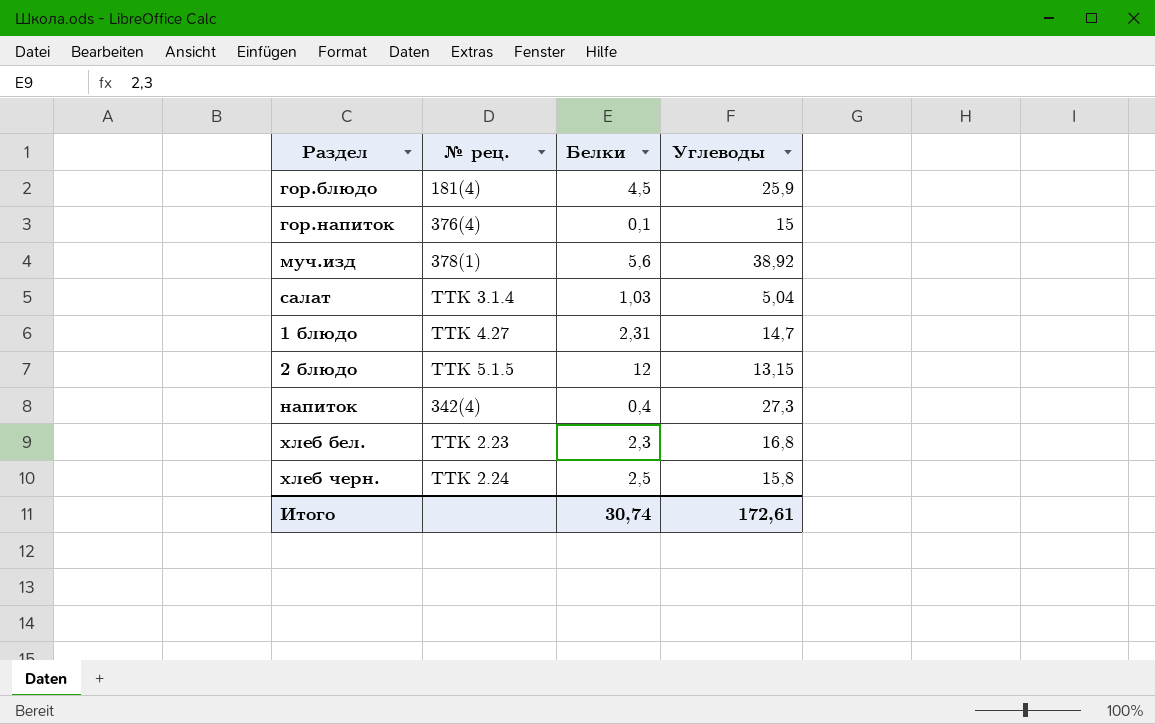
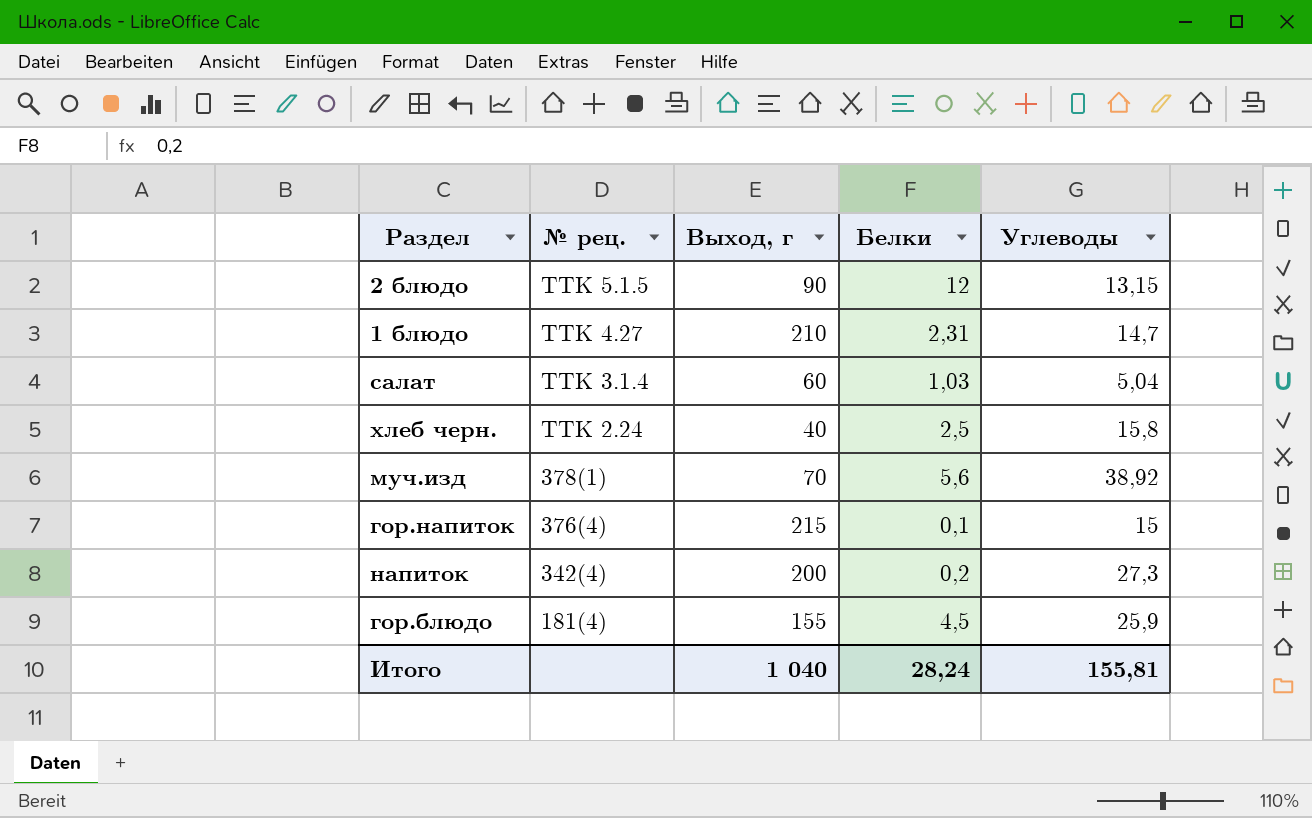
row order: none -> № рец. descending
column Выход, г | position: none -> 3
row хлеб бел.: ТТК 2.23 | 2,3 | 16,8 -> none
напиток | Белки: 0,4 -> 0,2
Итого | Белки: 30,74 -> 28,24
Итого | Углеводы: 172,61 -> 155,81

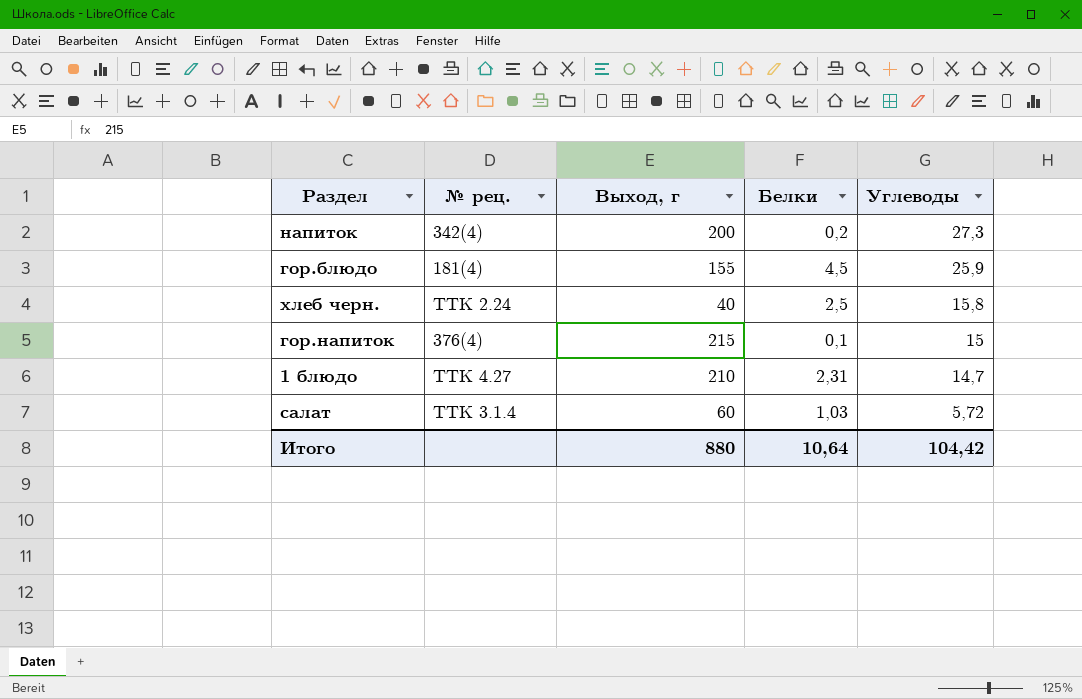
row order: № рец. descending -> Углеводы descending
row 2 блюдо: ТТК 5.1.5 | 90 | 12 | 13,15 -> none
row муч.изд: 378(1) | 70 | 5,6 | 38,92 -> none
салат | Углеводы: 5,04 -> 5,72
Итого | Выход, г: 1 040 -> 880
Итого | Белки: 28,24 -> 10,64
Итого | Углеводы: 155,81 -> 104,42

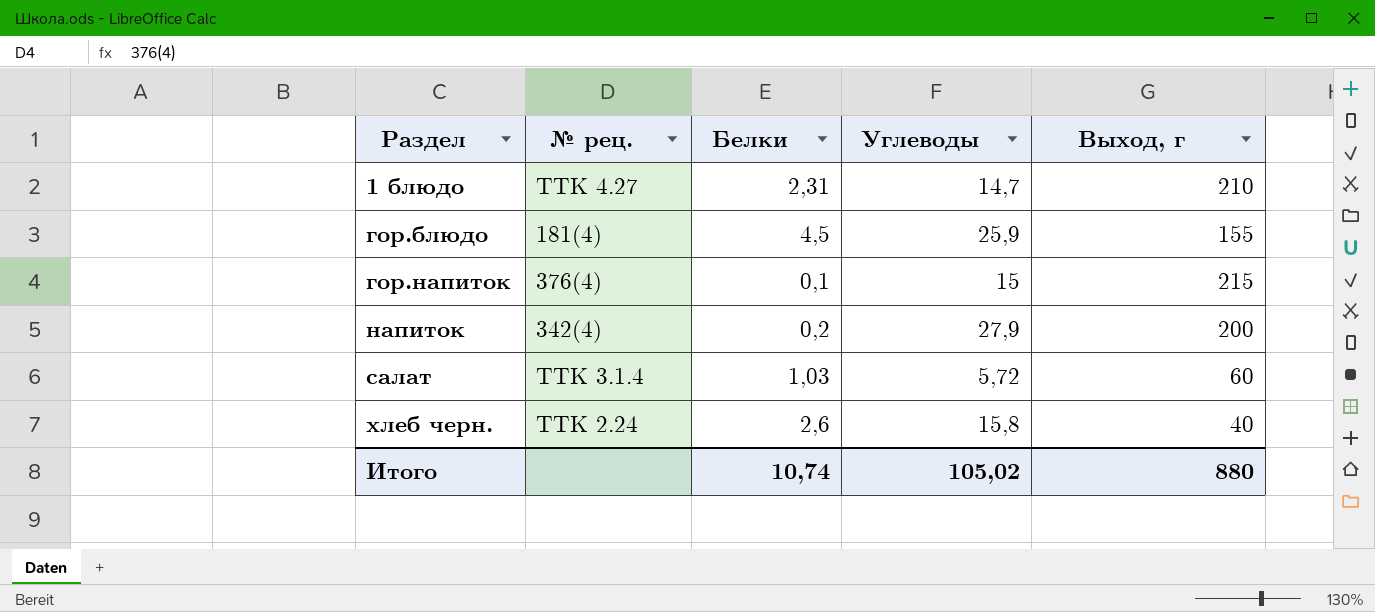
row order: Углеводы descending -> Раздел ascending
column Выход, г | position: 3 -> 5
напиток | Углеводы: 27,3 -> 27,9
хлеб черн. | Белки: 2,5 -> 2,6
Итого | Белки: 10,64 -> 10,74
Итого | Углеводы: 104,42 -> 105,02

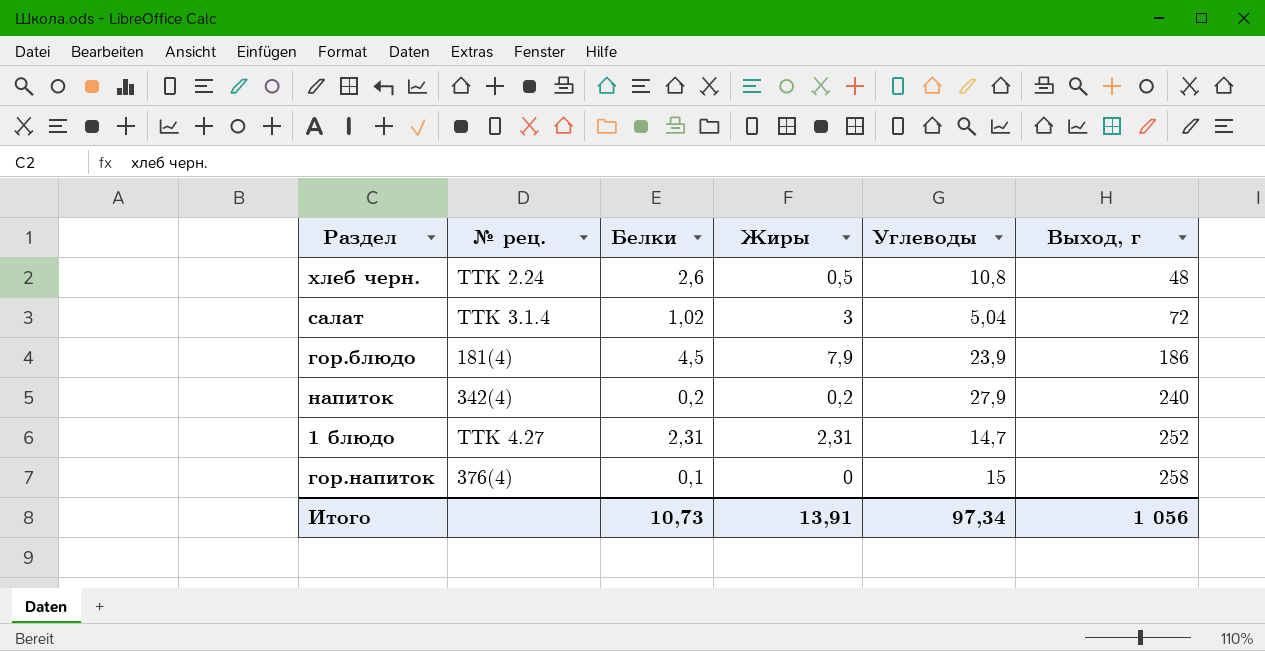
row order: Раздел ascending -> Выход, г ascending
column Жиры | position: none -> 4
хлеб черн. | Углеводы: 15,8 -> 10,8
хлеб черн. | Выход, г: 40 -> 48
салат | Белки: 1,03 -> 1,02
салат | Углеводы: 5,72 -> 5,04
салат | Выход, г: 60 -> 72
гор.блюдо | Углеводы: 25,9 -> 23,9
гор.блюдо | Выход, г: 155 -> 186
напиток | Выход, г: 200 -> 240
1 блюдо | Выход, г: 210 -> 252
гор.напиток | Выход, г: 215 -> 258
Итого | Белки: 10,74 -> 10,73
Итого | Углеводы: 105,02 -> 97,34
Итого | Выход, г: 880 -> 1 056

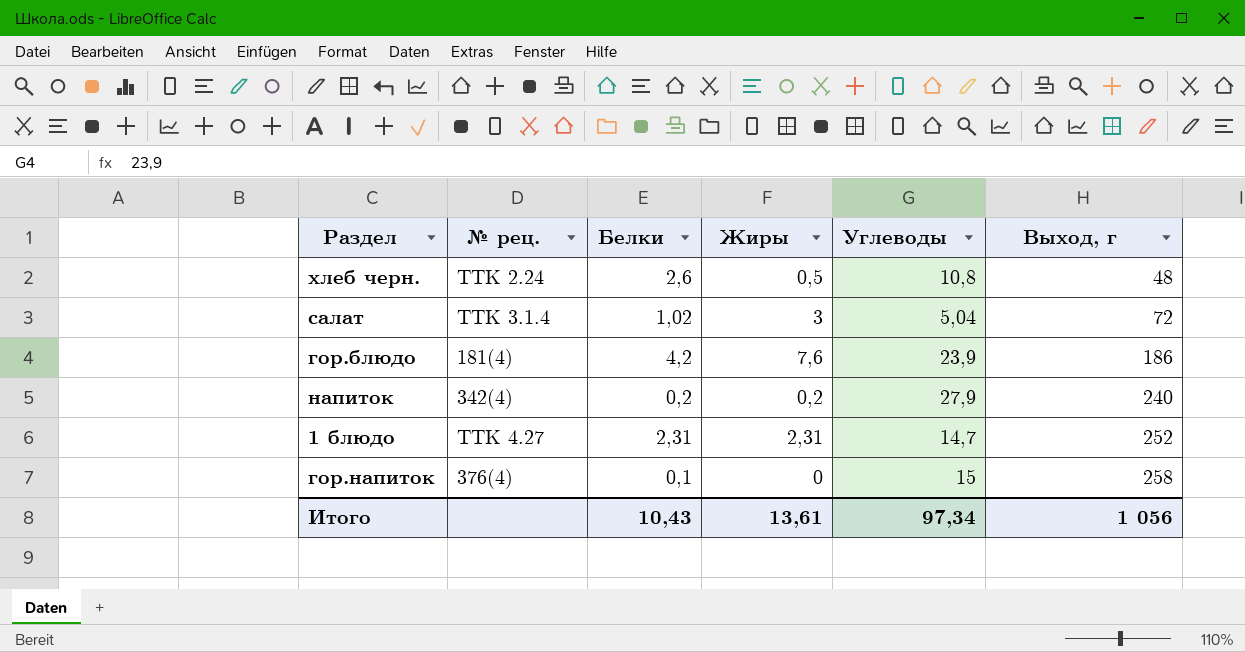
гор.блюдо | Белки: 4,5 -> 4,2
гор.блюдо | Жиры: 7,9 -> 7,6
Итого | Белки: 10,73 -> 10,43
Итого | Жиры: 13,91 -> 13,61

